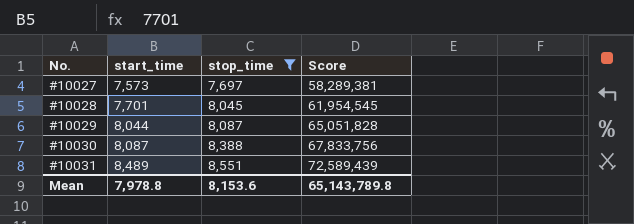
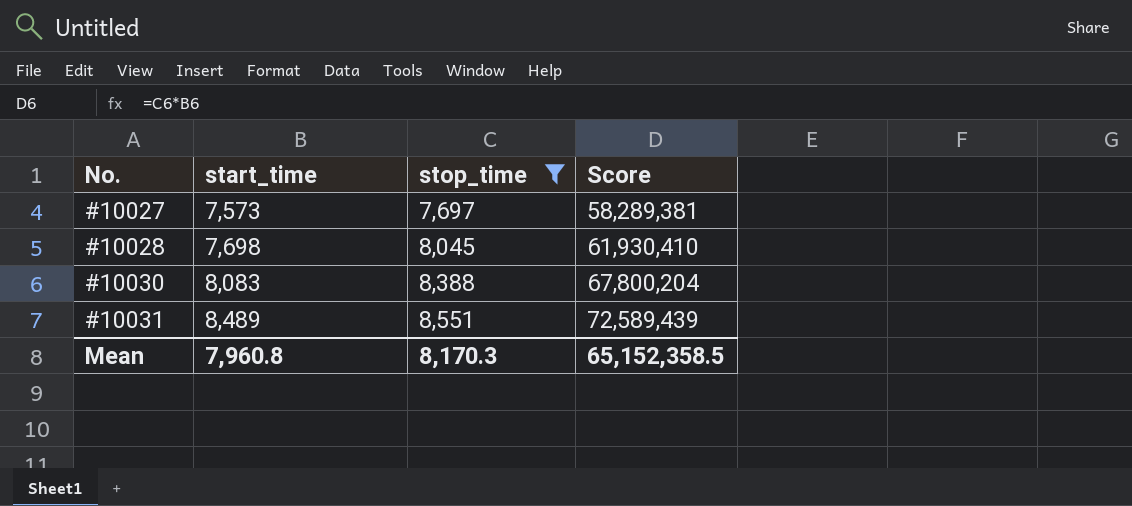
row #10029: 8,044 | 8,087 | 65,051,828 -> none
#10028 | start_time: 7,701 -> 7,698
#10028 | Score: 61,954,545 -> 61,930,410
#10030 | start_time: 8,087 -> 8,083
#10030 | Score: 67,833,756 -> 67,800,204
Mean | start_time: 7,978.8 -> 7,960.8
Mean | stop_time: 8,153.6 -> 8,170.3
Mean | Score: 65,143,789.8 -> 65,152,358.5

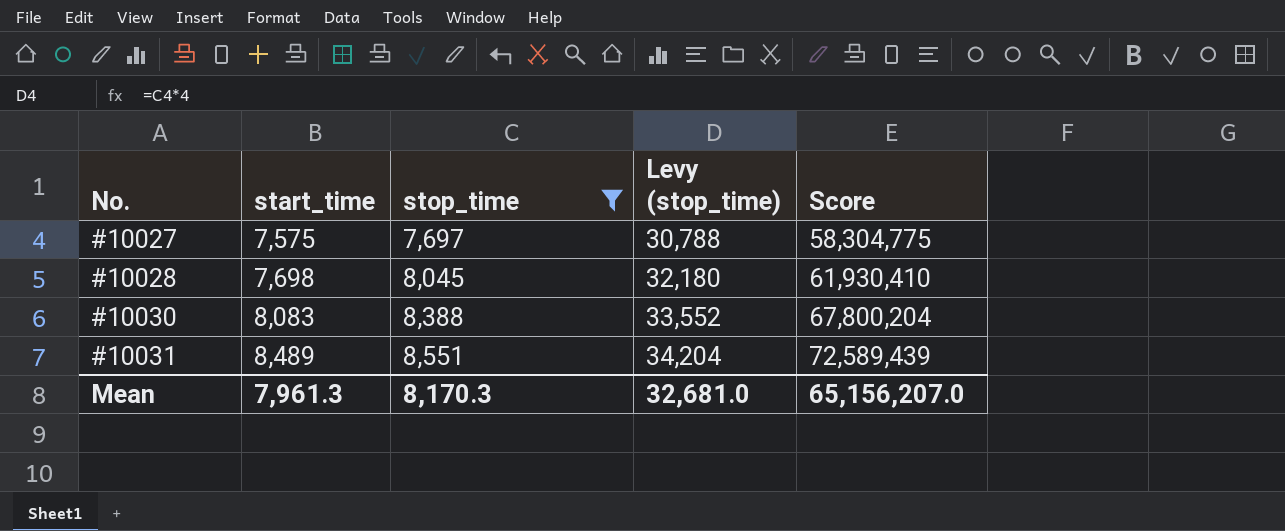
column Levy (stop_time) | formula: none -> [stop_time] * 4
#10027 | start_time: 7,573 -> 7,575
#10027 | Score: 58,289,381 -> 58,304,775
Mean | start_time: 7,960.8 -> 7,961.3
Mean | Score: 65,152,358.5 -> 65,156,207.0

